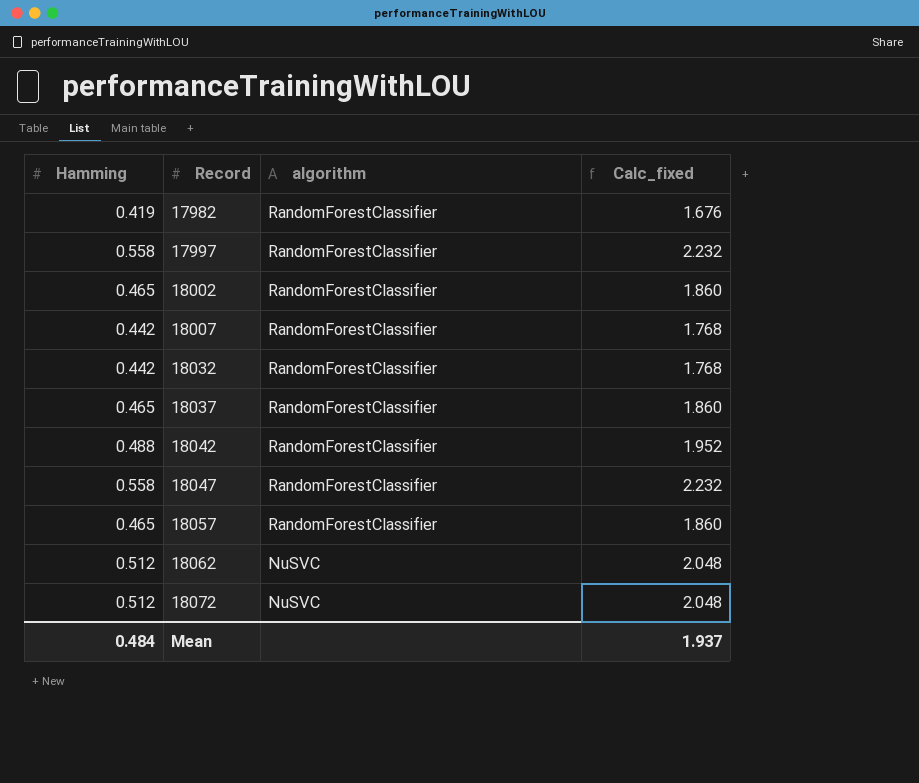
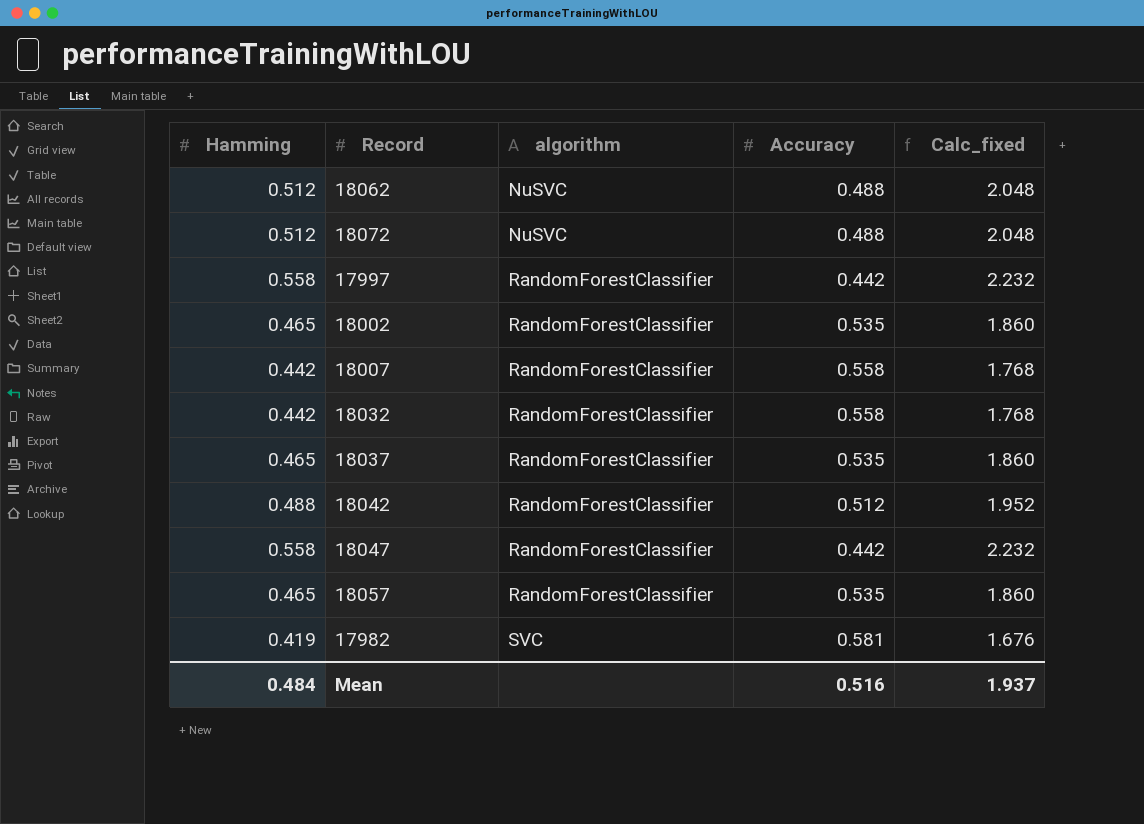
row order: Record ascending -> algorithm ascending
column Accuracy | position: none -> 4
17982 | algorithm: RandomForestClassifier -> SVC

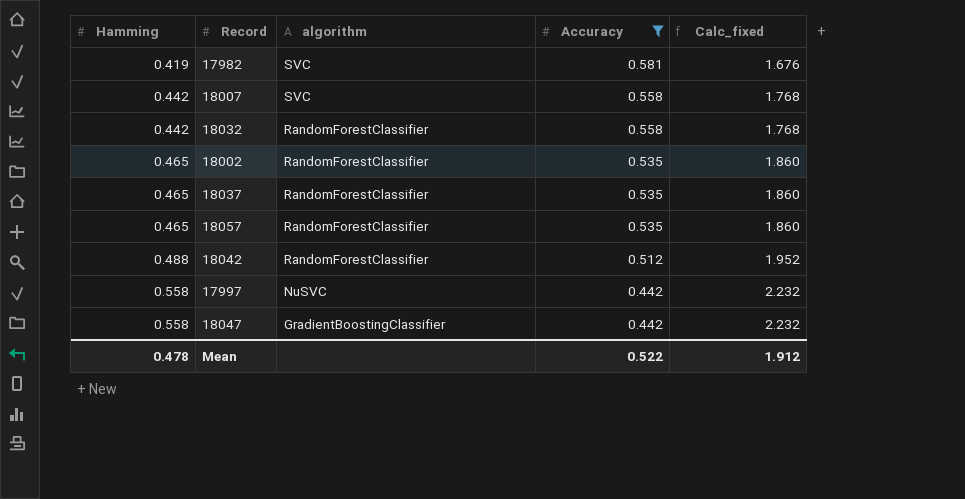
filter: none -> Accuracy != 0.488
row order: algorithm ascending -> Hamming ascending
18007 | algorithm: RandomForestClassifier -> SVC
17997 | algorithm: RandomForestClassifier -> NuSVC
18047 | algorithm: RandomForestClassifier -> GradientBoostingClassifier
Mean | Hamming: 0.484 -> 0.478
Mean | Accuracy: 0.516 -> 0.522
Mean | Calc_fixed: 1.937 -> 1.912

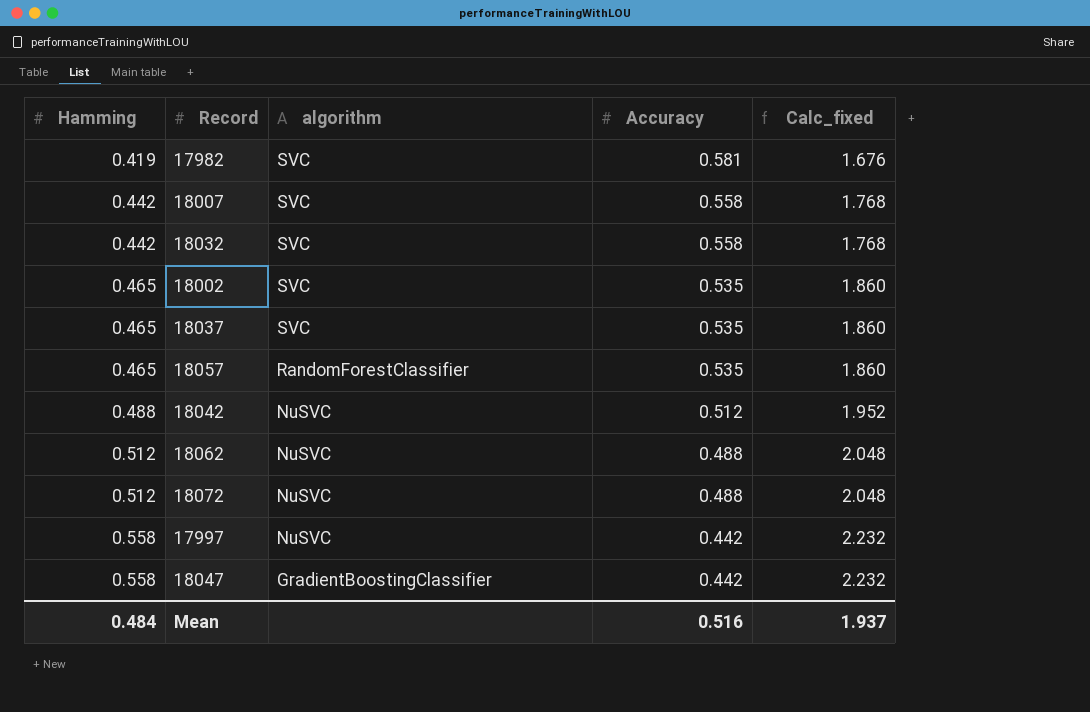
filter: Accuracy != 0.488 -> none
18032 | algorithm: RandomForestClassifier -> SVC
18002 | algorithm: RandomForestClassifier -> SVC
18037 | algorithm: RandomForestClassifier -> SVC
18042 | algorithm: RandomForestClassifier -> NuSVC
Mean | Hamming: 0.478 -> 0.484
Mean | Accuracy: 0.522 -> 0.516
Mean | Calc_fixed: 1.912 -> 1.937

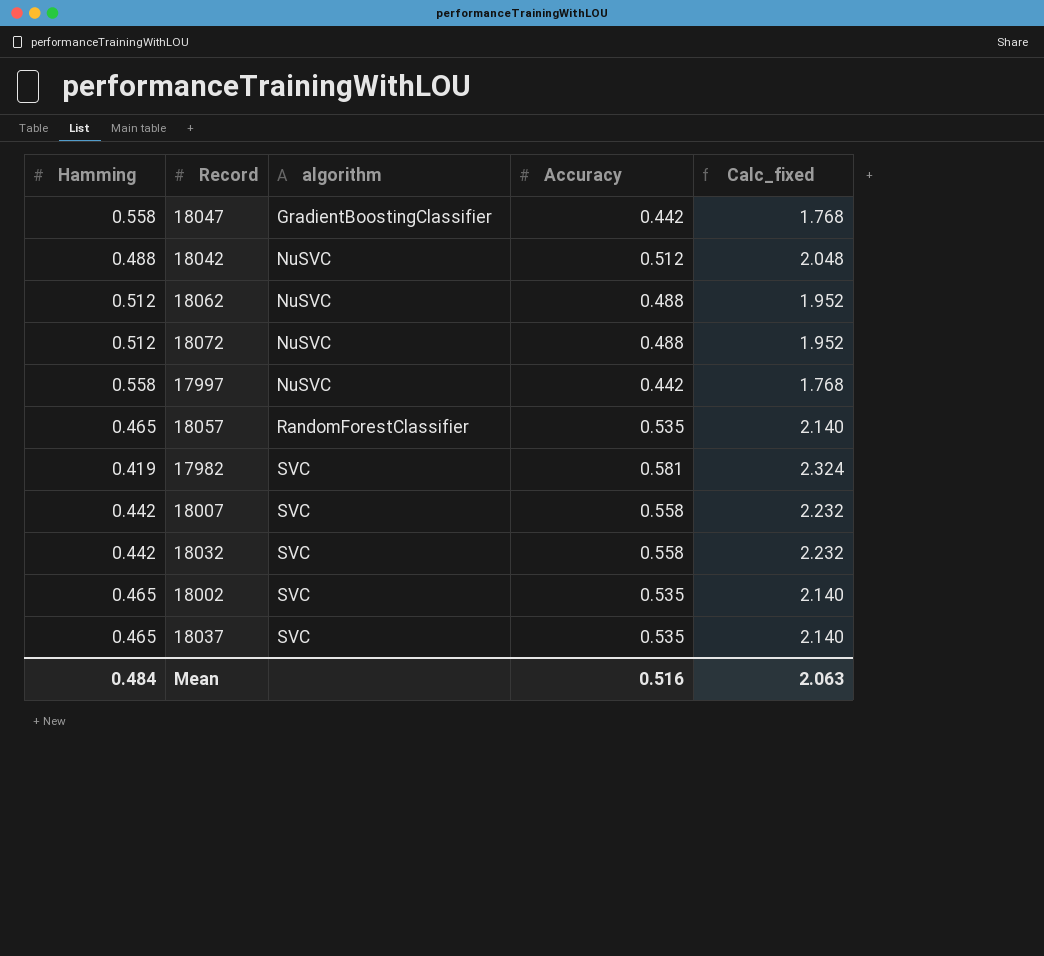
row order: Hamming ascending -> algorithm ascending
column Calc_fixed | formula: [Hamming] * 4 -> [Accuracy] * 4
Mean | Calc_fixed: 1.937 -> 2.063

